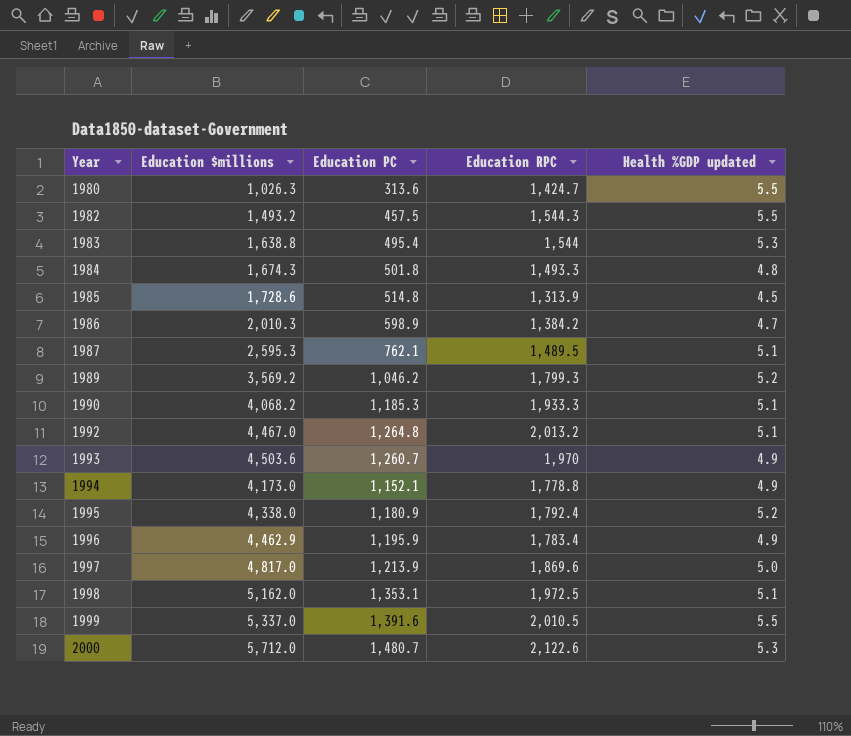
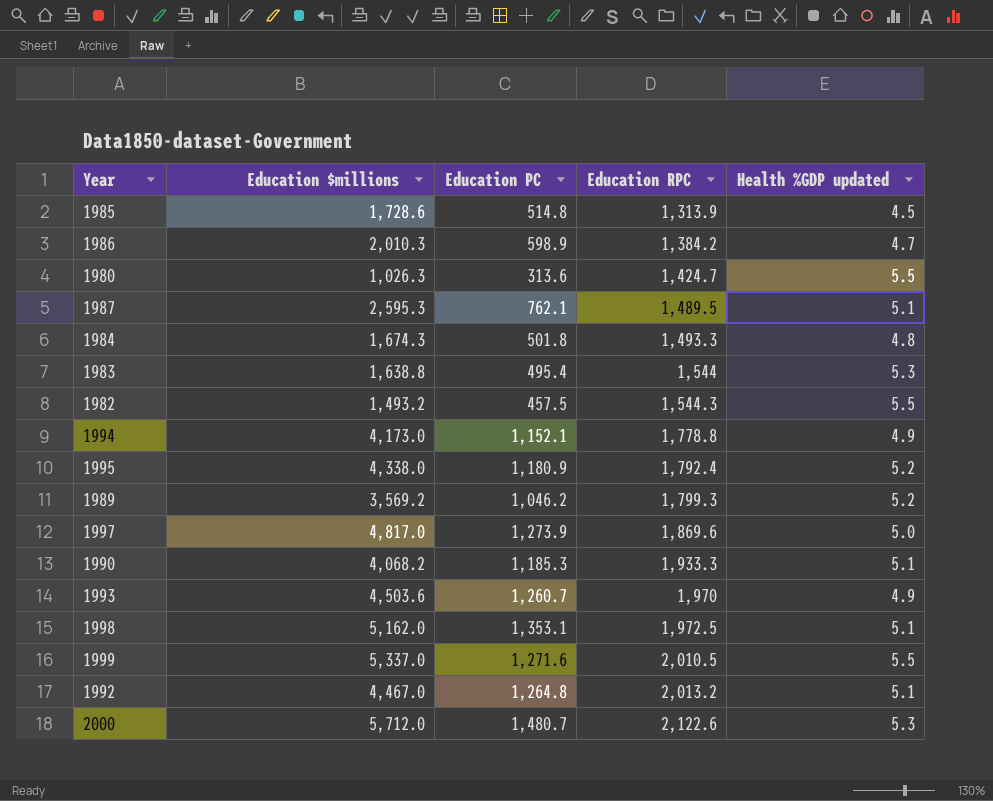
row order: Year ascending -> Education RPC ascending
row 1996: 4,462.9 | 1,195.9 | 1,783.4 | 4.9 -> none
1997 | Education PC: 1,213.9 -> 1,273.9
1999 | Education PC: 1,391.6 -> 1,271.6

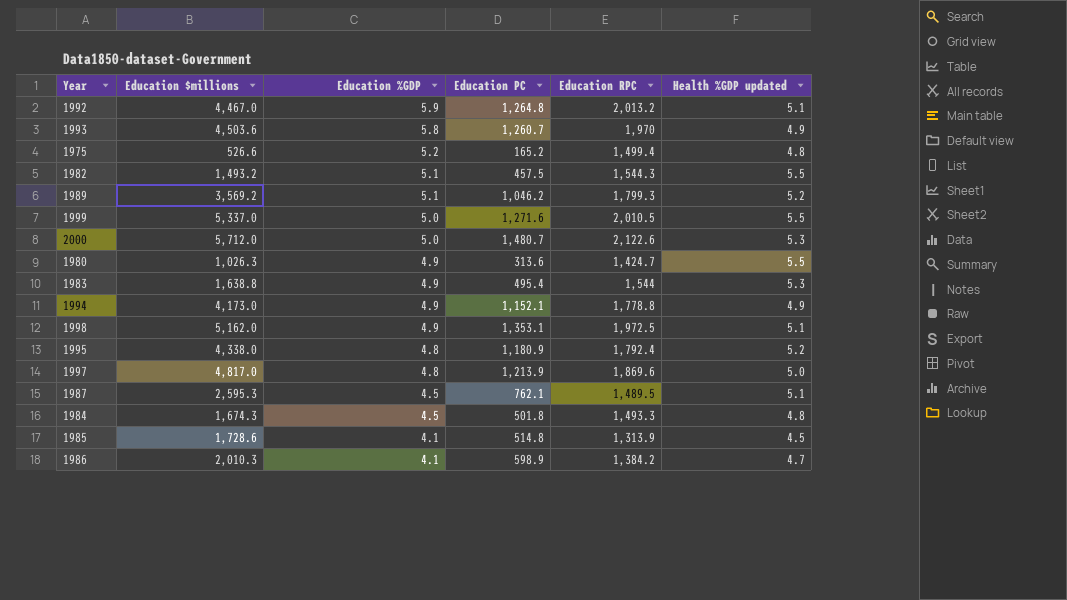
row order: Education RPC ascending -> Education %GDP descending
column Education %GDP | position: none -> 3
row 1990: 4,068.2 | 1,185.3 | 1,933.3 | 5.1 -> none
row 1975: none -> 526.6 | 5.2 | 165.2 | 1,499.4 | 4.8
1997 | Education PC: 1,273.9 -> 1,213.9

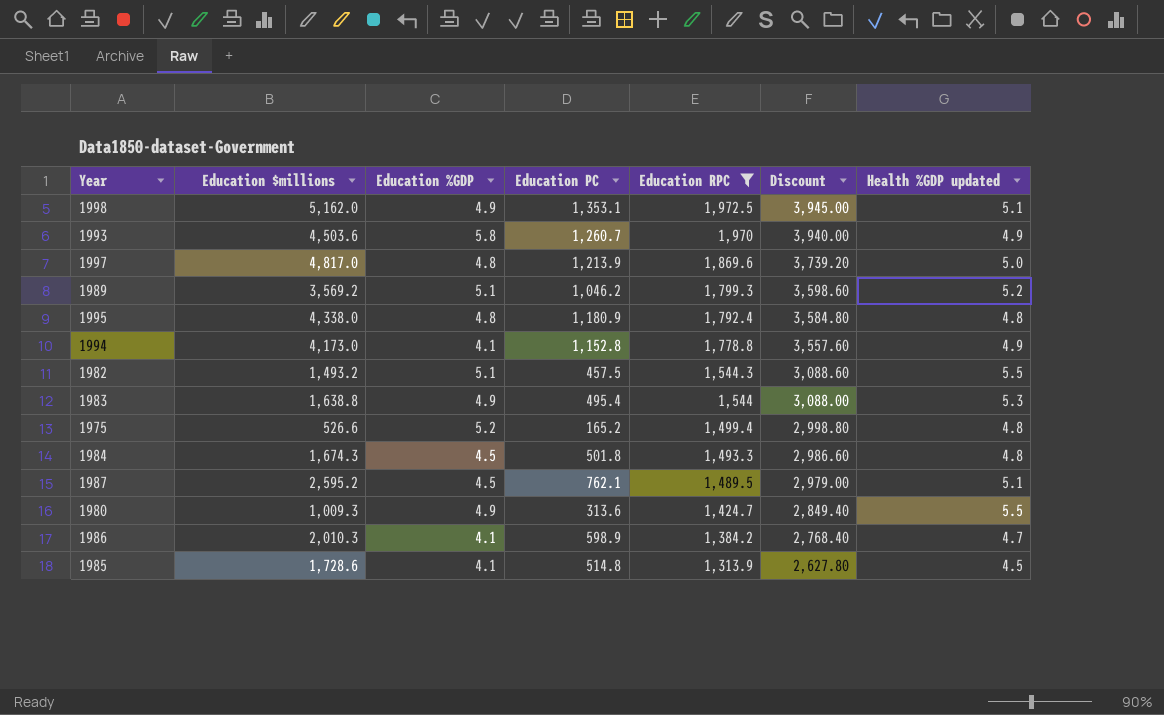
filter: none -> Education RPC <= 1,972.5
row order: Education %GDP descending -> Education RPC descending
column Discount | formula: none -> [Education RPC] * 2
1995 | Health %GDP updated: 5.2 -> 4.8
1994 | Education %GDP: 4.9 -> 4.1
1994 | Education PC: 1,152.1 -> 1,152.8
1987 | Education $millions: 2,595.3 -> 2,595.2
1980 | Education $millions: 1,026.3 -> 1,009.3

